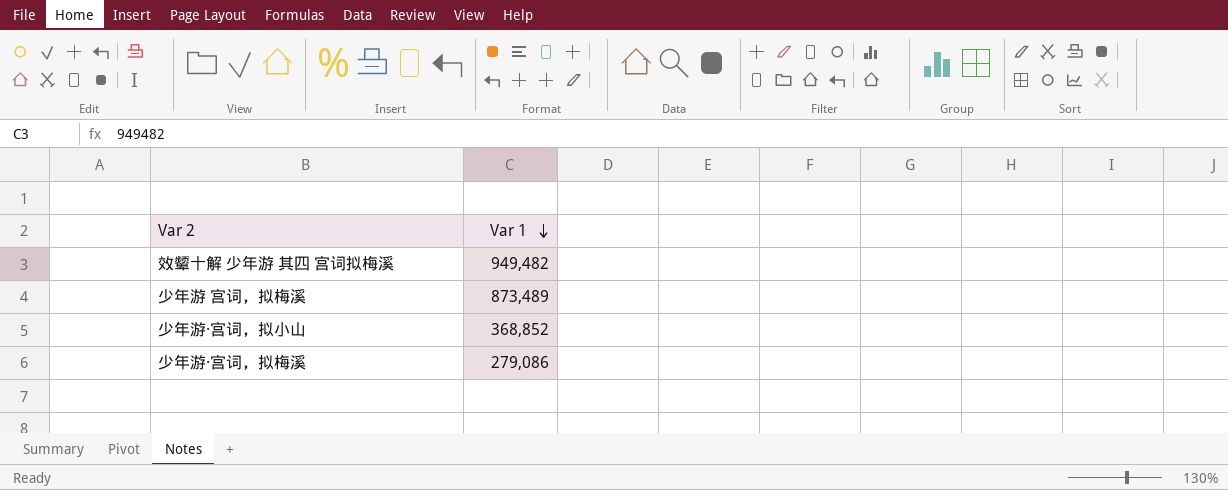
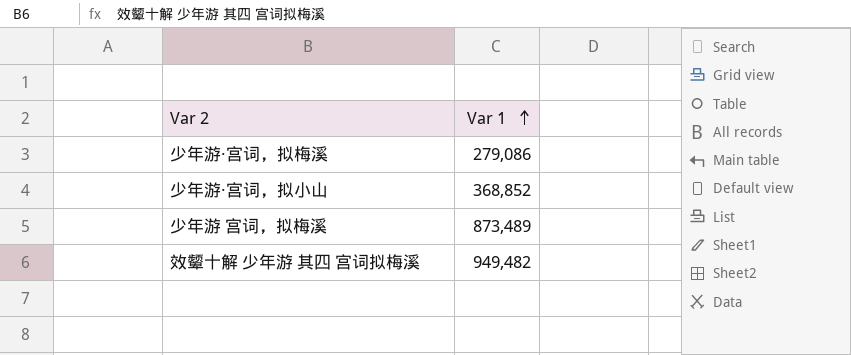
row order: Var 1 descending -> Var 1 ascending

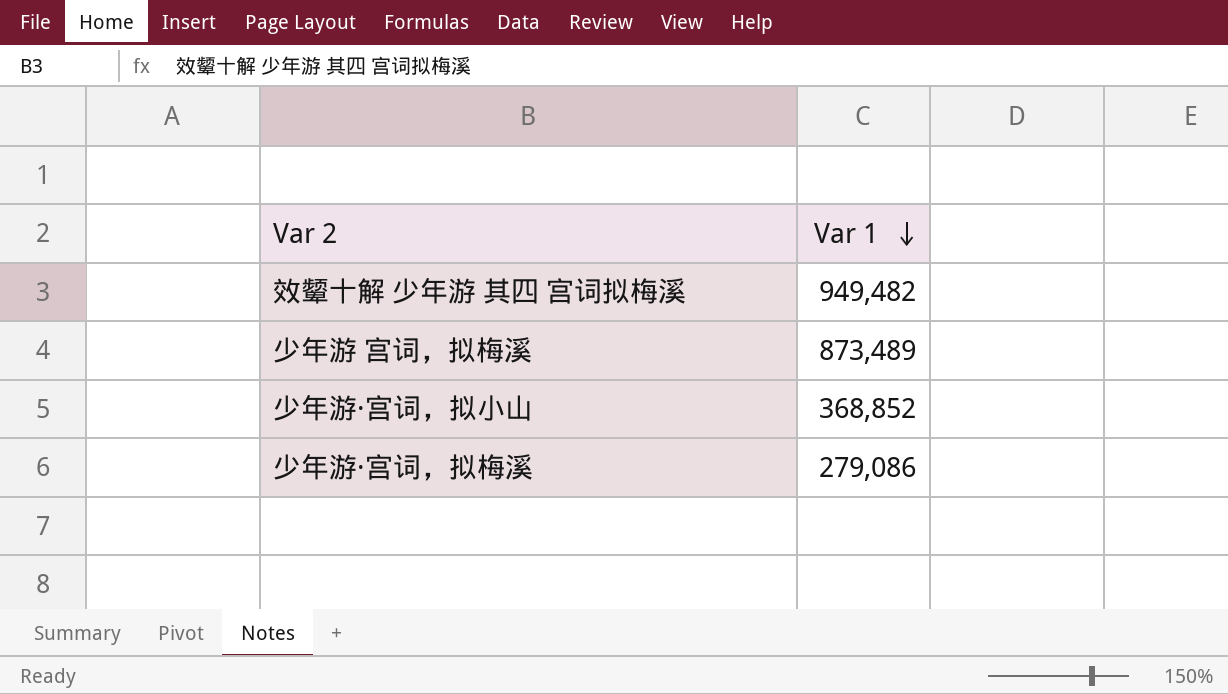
row order: Var 1 ascending -> Var 1 descending

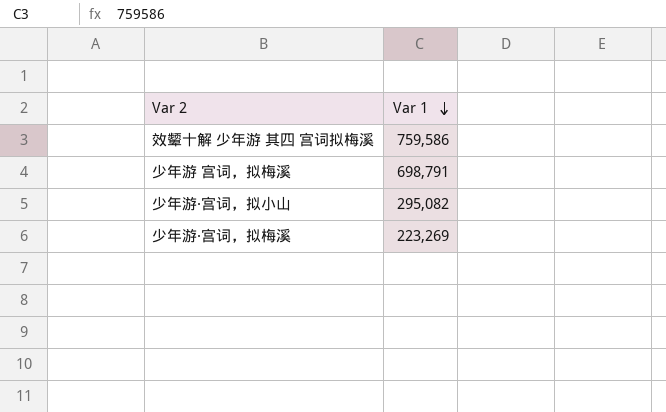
效颦十解 少年游 其四 宫词拟梅溪 | Var 1: 949,482 -> 759,586
少年游 宫词，拟梅溪 | Var 1: 873,489 -> 698,791
少年游·宫词，拟小山 | Var 1: 368,852 -> 295,082
少年游·宫词，拟梅溪 | Var 1: 279,086 -> 223,269

